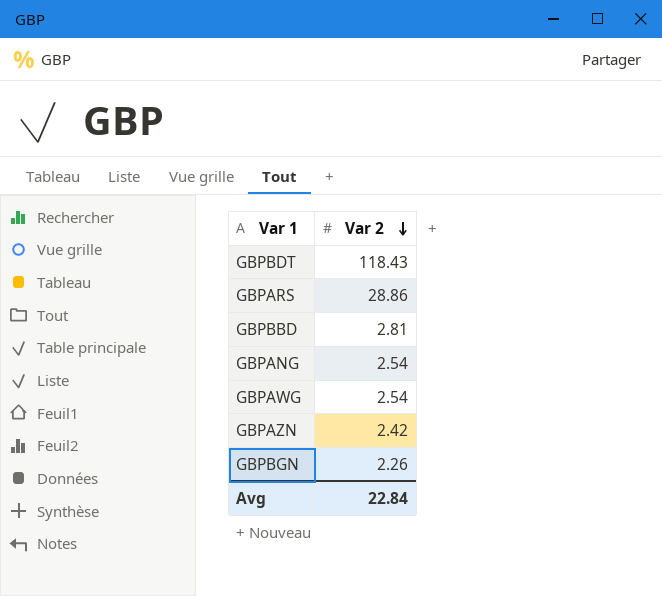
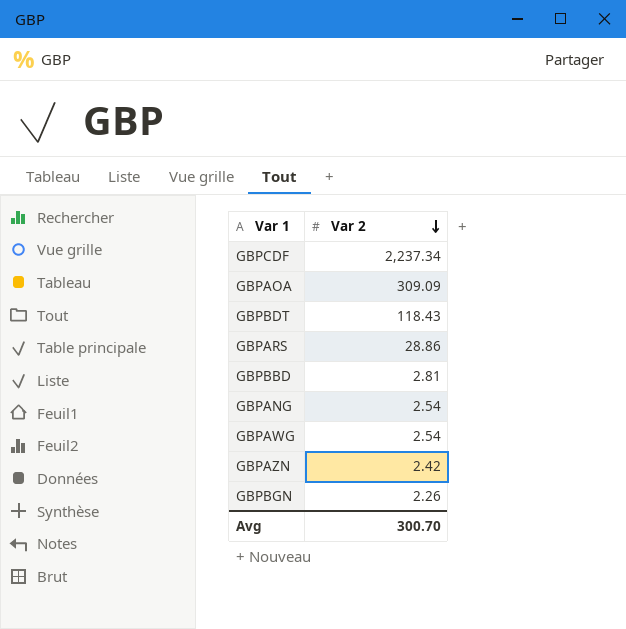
row GBPCDF: none -> 2,237.34
row GBPAOA: none -> 309.09
Avg | Var 2: 22.84 -> 300.70

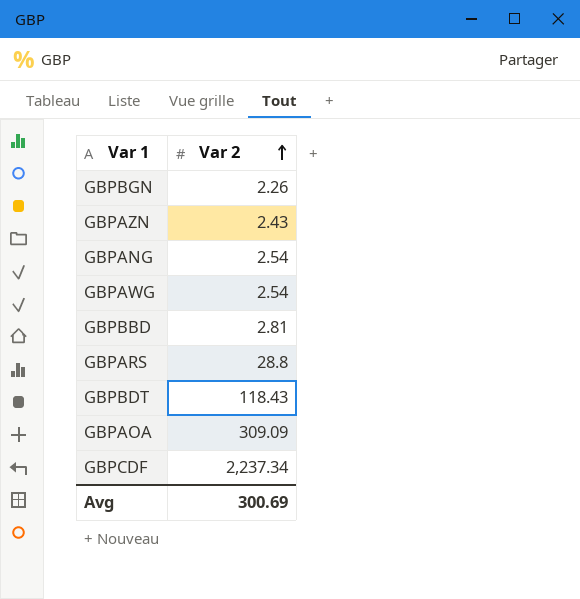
row order: Var 2 descending -> Var 2 ascending
GBPAZN | Var 2: 2.42 -> 2.43
GBPARS | Var 2: 28.86 -> 28.8
Avg | Var 2: 300.70 -> 300.69

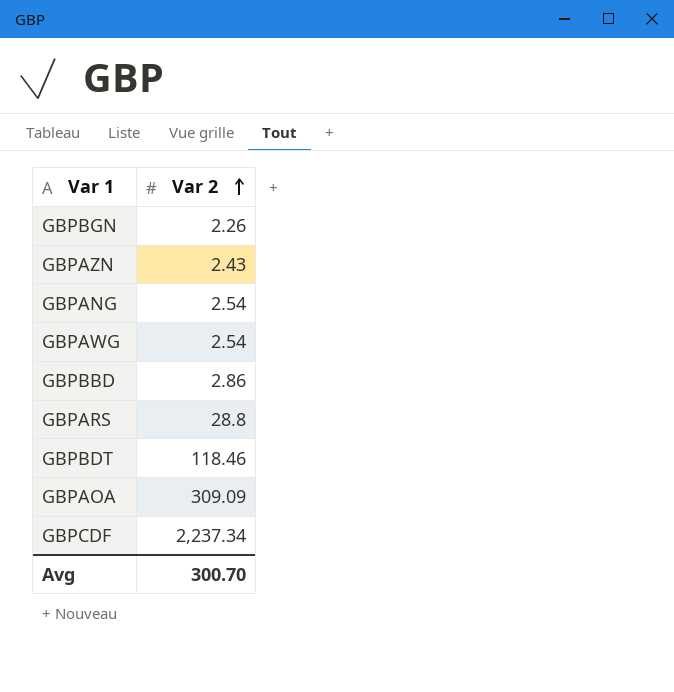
GBPBBD | Var 2: 2.81 -> 2.86
GBPBDT | Var 2: 118.43 -> 118.46
Avg | Var 2: 300.69 -> 300.70

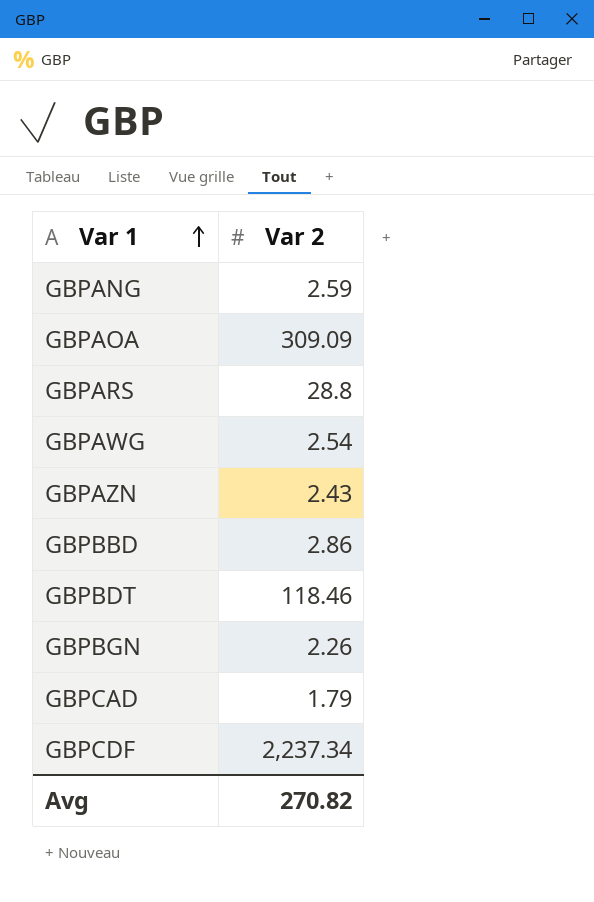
row order: Var 2 ascending -> Var 1 ascending
GBPANG | Var 2: 2.54 -> 2.59
row GBPCAD: none -> 1.79
Avg | Var 2: 300.70 -> 270.82

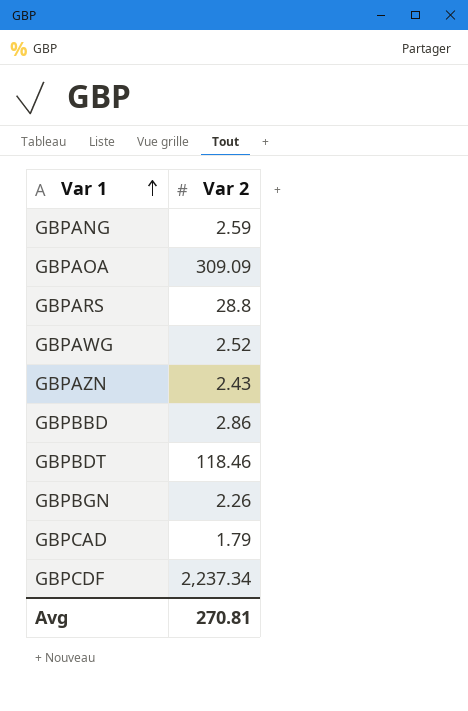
GBPAWG | Var 2: 2.54 -> 2.52
Avg | Var 2: 270.82 -> 270.81

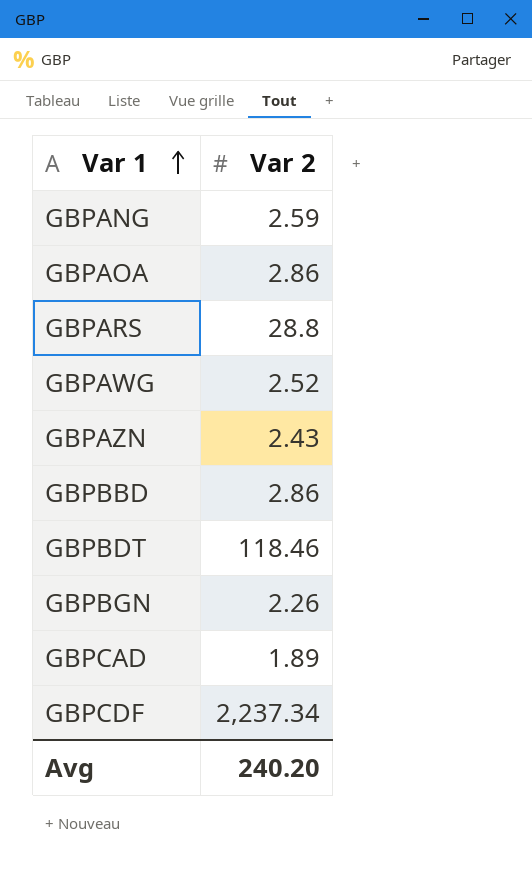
GBPAOA | Var 2: 309.09 -> 2.86
GBPCAD | Var 2: 1.79 -> 1.89
Avg | Var 2: 270.81 -> 240.20

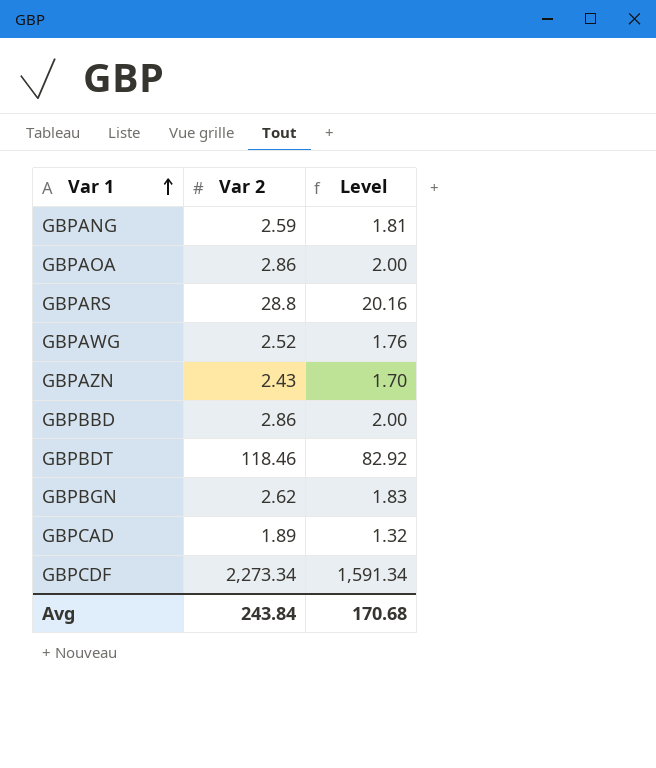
column Level | formula: none -> [Var 2] * 0.7
GBPBGN | Var 2: 2.26 -> 2.62
GBPCDF | Var 2: 2,237.34 -> 2,273.34
Avg | Var 2: 240.20 -> 243.84

